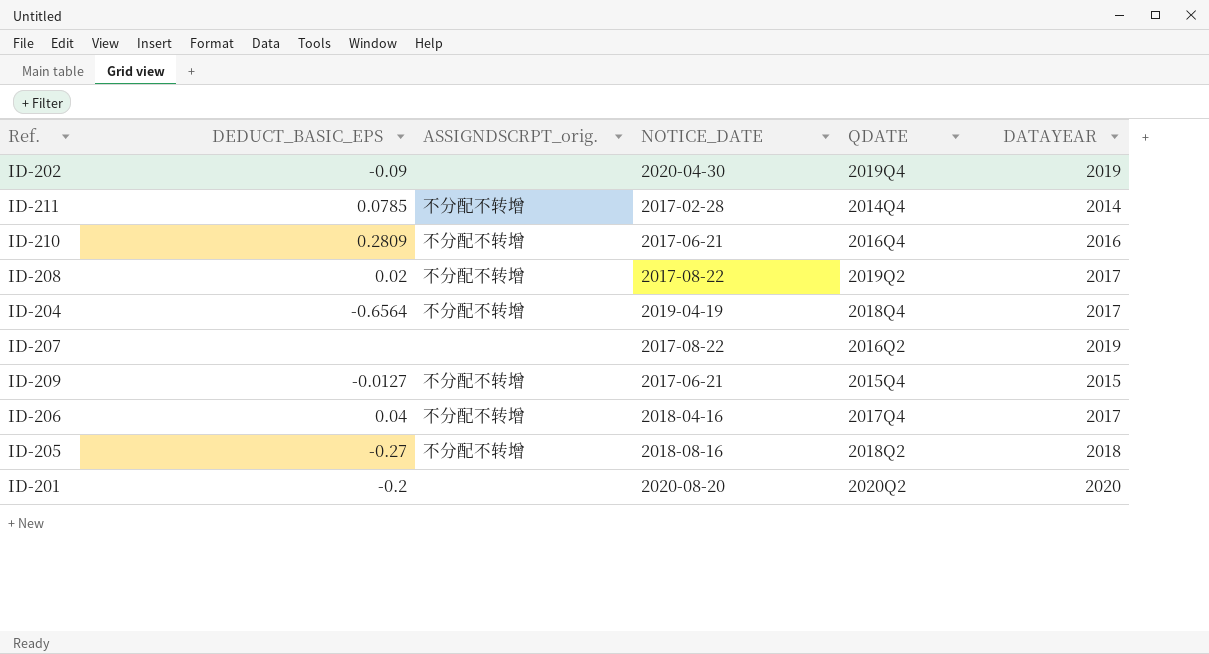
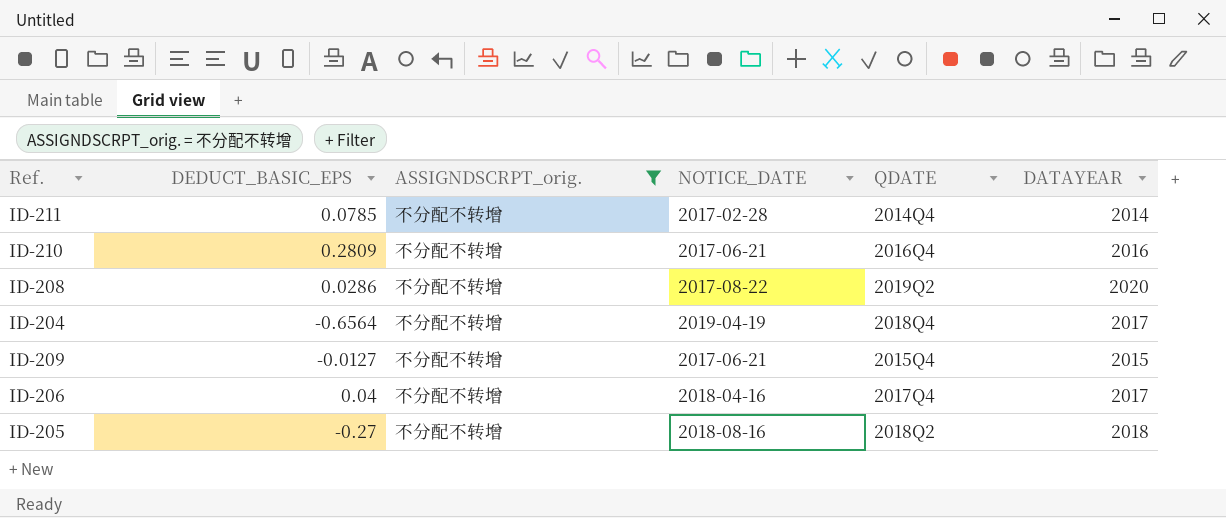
filter: none -> ASSIGNDSCRPT_orig. = 不分配不转增
ID-208 | DEDUCT_BASIC_EPS: 0.02 -> 0.0286
ID-208 | DATAYEAR: 2017 -> 2020

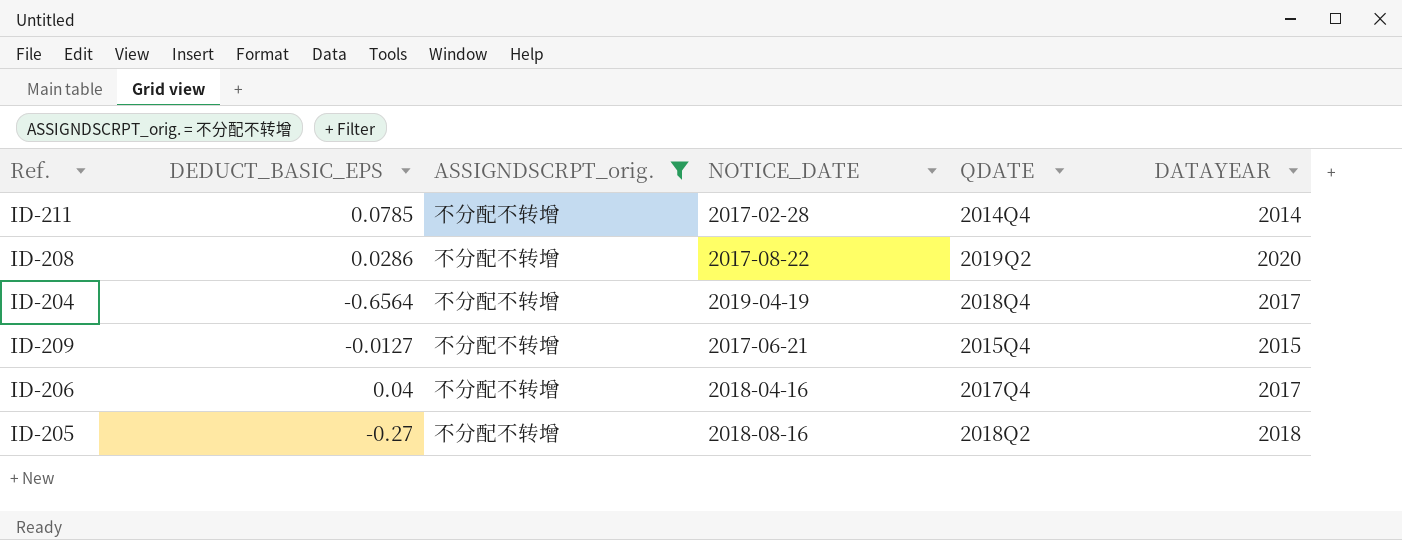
row ID-210: 0.2809 | 不分配不转增 | 2017-06-21 | 2016Q4 | 2016 -> none

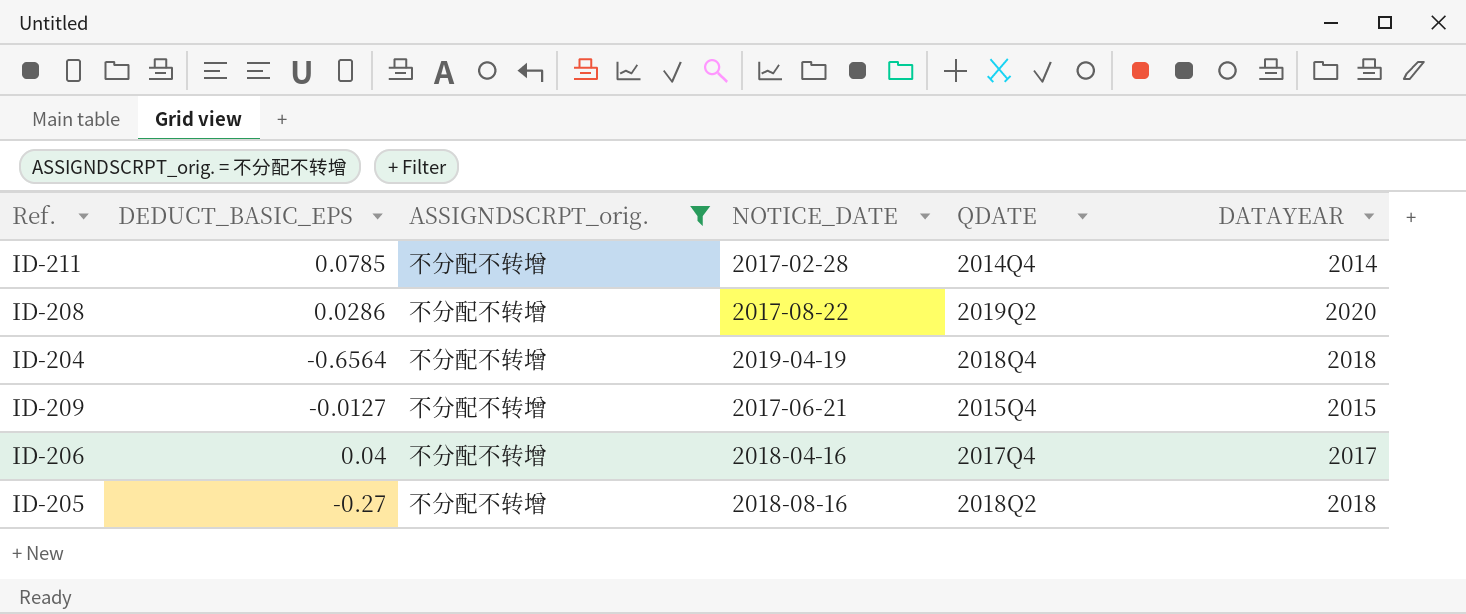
ID-204 | DATAYEAR: 2017 -> 2018

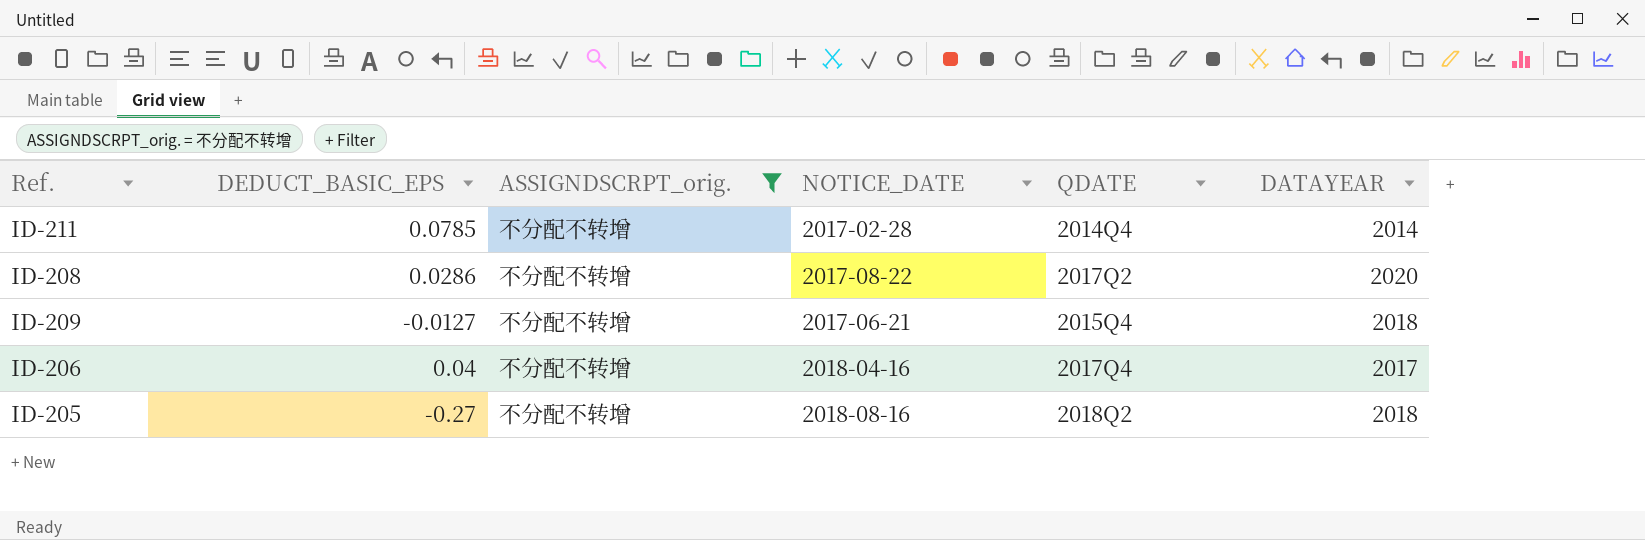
row ID-204: -0.6564 | 不分配不转增 | 2019-04-19 | 2018Q4 | 2018 -> none
ID-208 | QDATE: 2019Q2 -> 2017Q2
ID-209 | DATAYEAR: 2015 -> 2018

